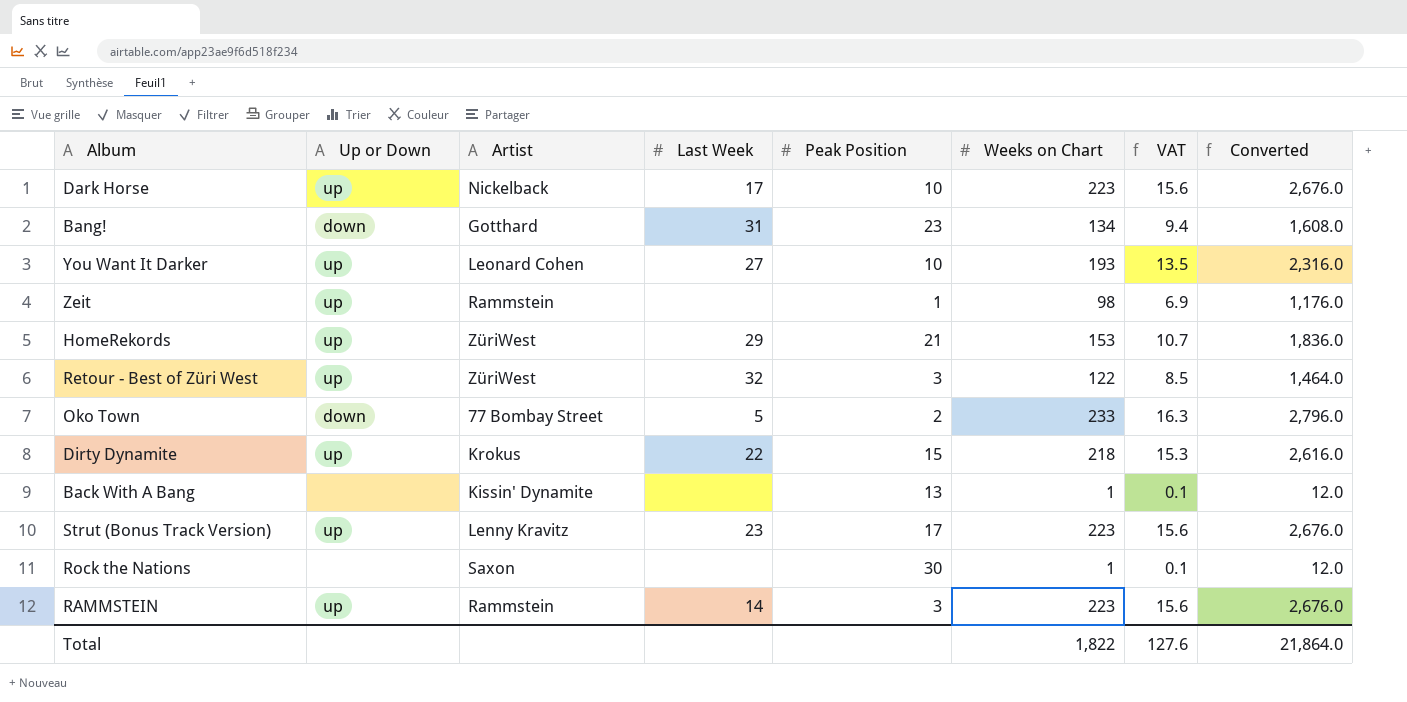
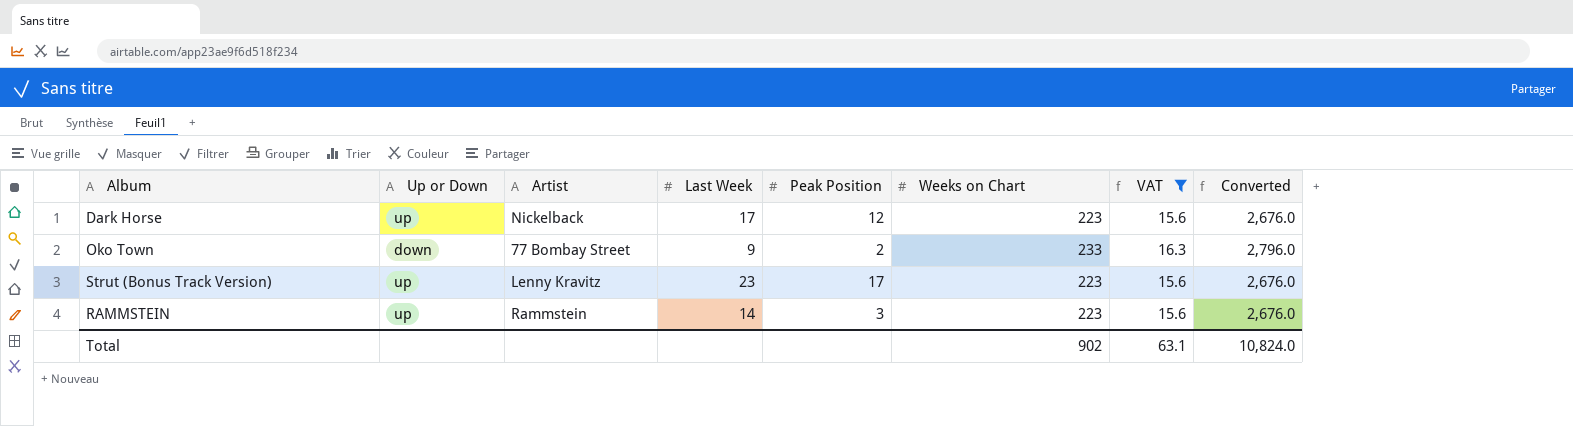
filter: none -> VAT >= 15.6
Dark Horse | Peak Position: 10 -> 12
Oko Town | Last Week: 5 -> 9
Total | Weeks on Chart: 1,822 -> 902
Total | VAT: 127.6 -> 63.1
Total | Converted: 21,864.0 -> 10,824.0

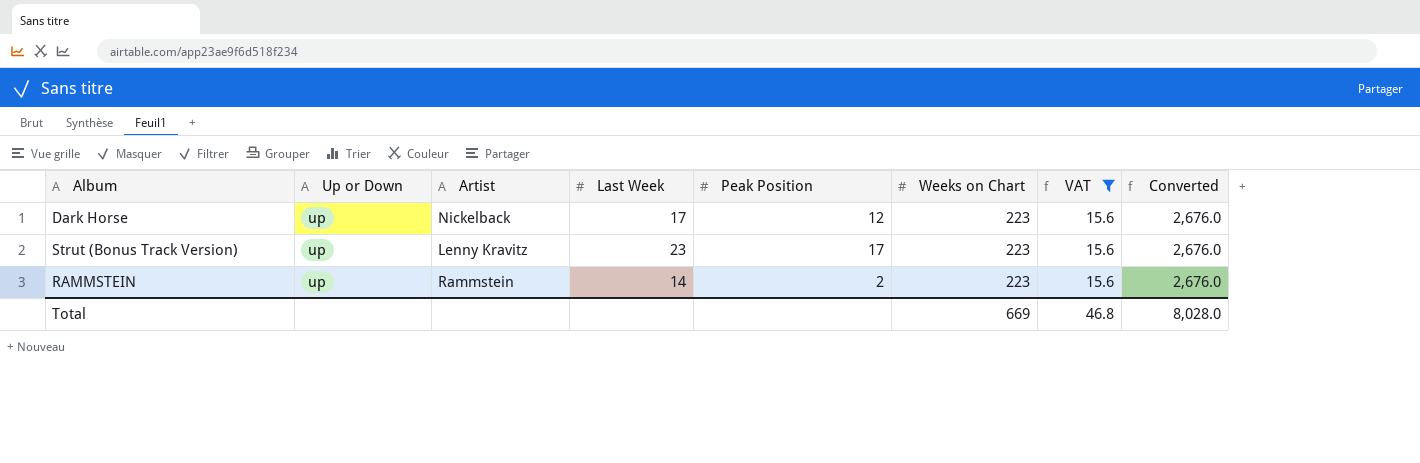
row Oko Town: down | 77 Bombay Street | 9 | 2 | 233 | 16.3 | 2,796.0 -> none
RAMMSTEIN | Peak Position: 3 -> 2
Total | Weeks on Chart: 902 -> 669
Total | VAT: 63.1 -> 46.8
Total | Converted: 10,824.0 -> 8,028.0

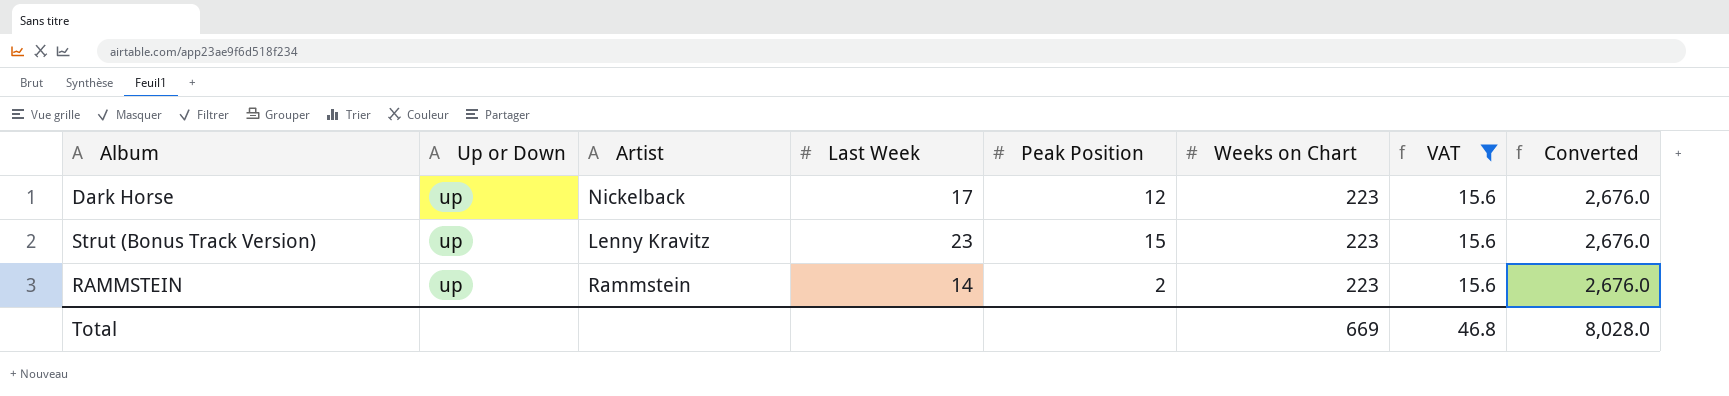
Strut (Bonus Track Version) | Peak Position: 17 -> 15

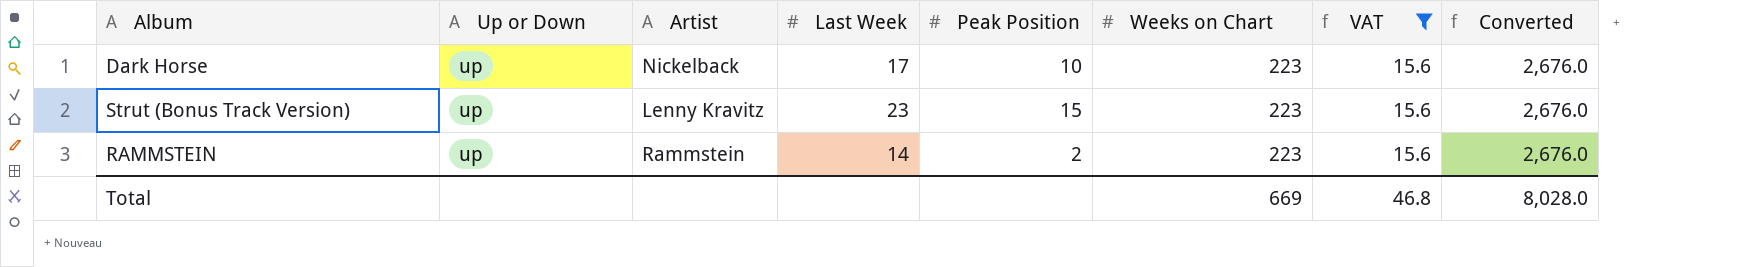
Dark Horse | Peak Position: 12 -> 10

